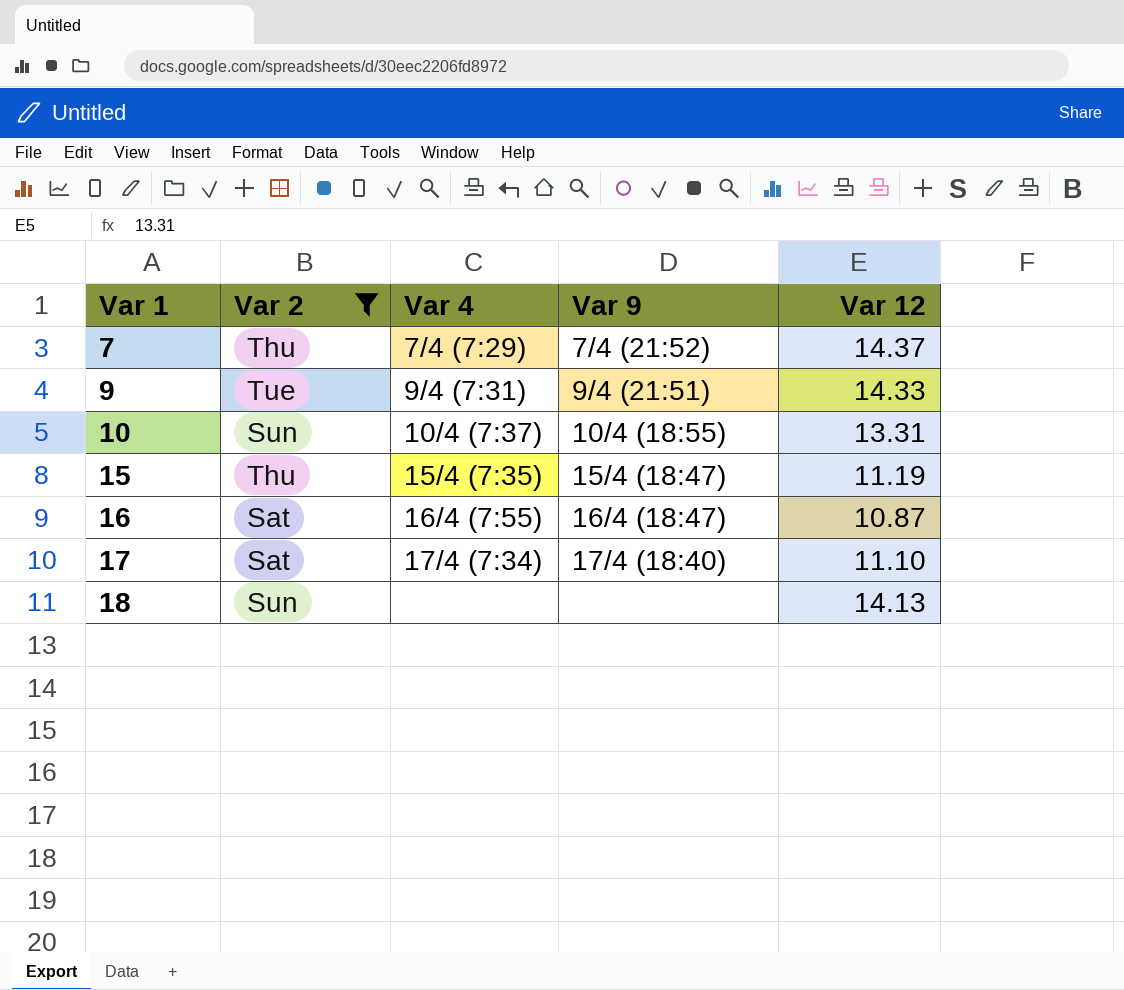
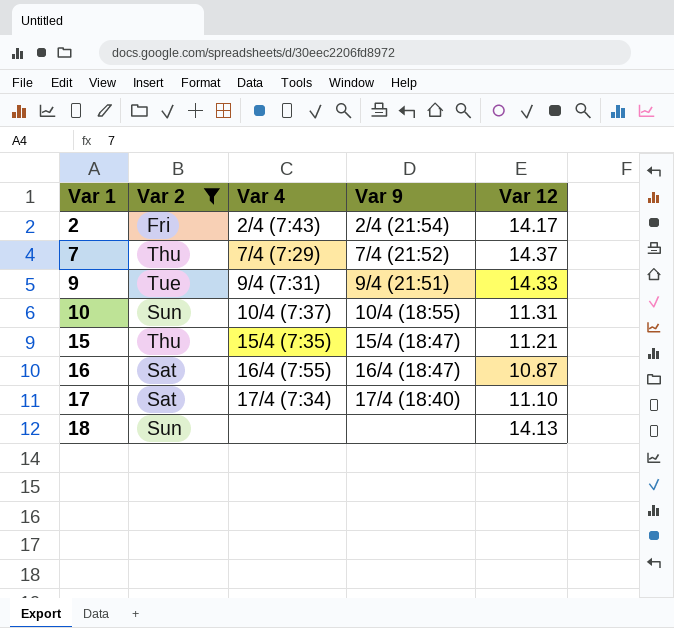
row 2: none -> Fri | 2/4 (7:43) | 2/4 (21:54) | 14.17
10 | Var 12: 13.31 -> 11.31
15 | Var 12: 11.19 -> 11.21

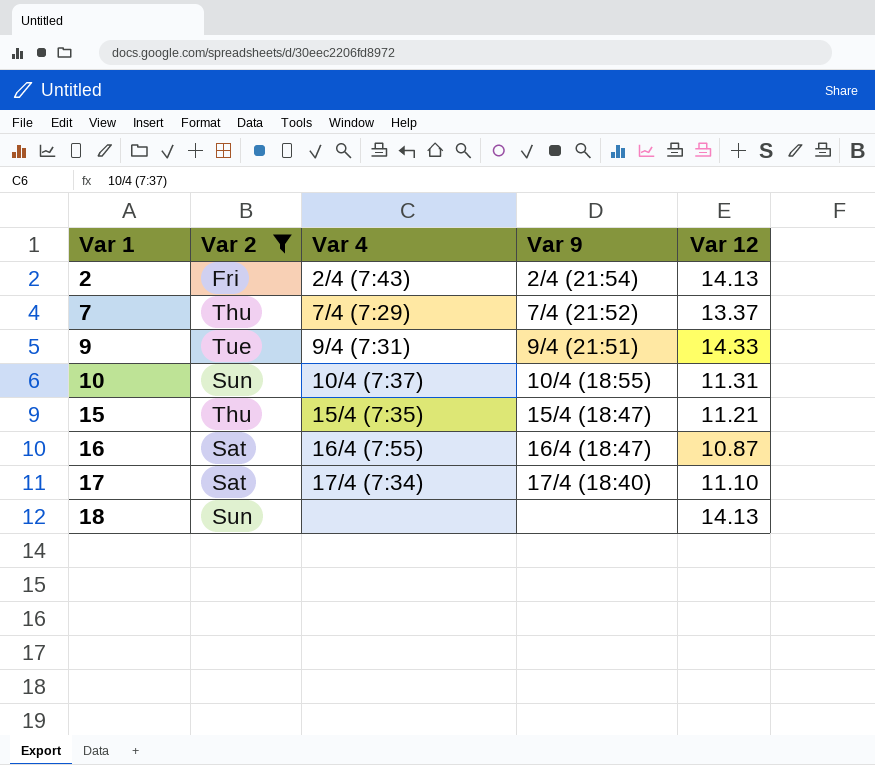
2 | Var 12: 14.17 -> 14.13
7 | Var 12: 14.37 -> 13.37

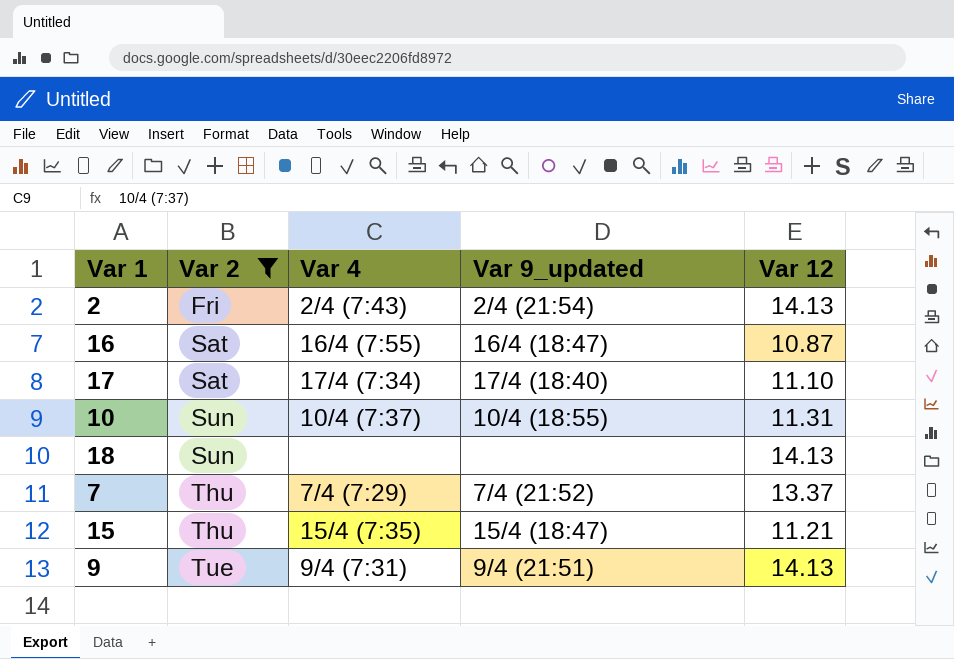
row order: Var 1 ascending -> Var 2 ascending
column name: Var 9 -> Var 9_updated
9 | Var 12: 14.33 -> 14.13

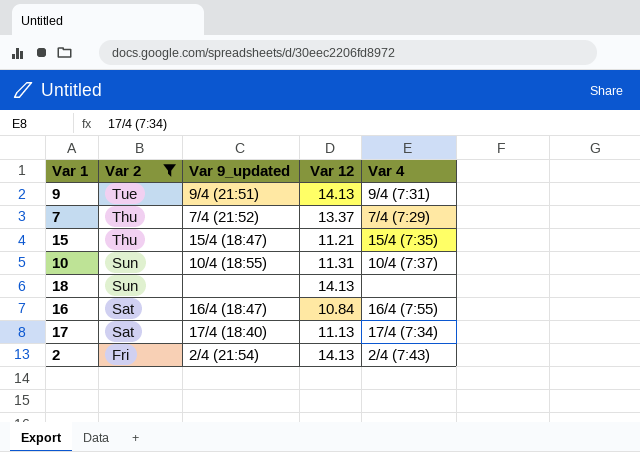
row order: Var 2 ascending -> Var 2 descending
column Var 4 | position: 3 -> 5
16 | Var 12: 10.87 -> 10.84
17 | Var 12: 11.10 -> 11.13

